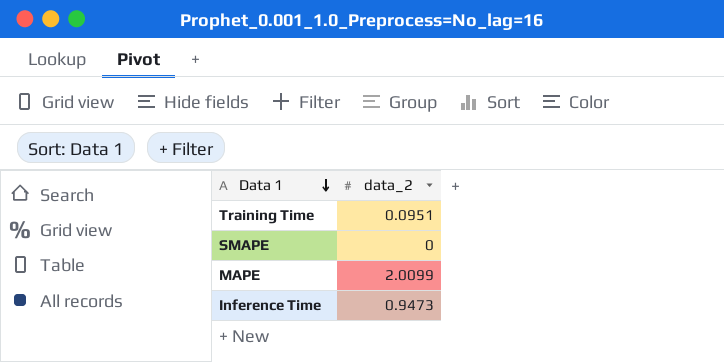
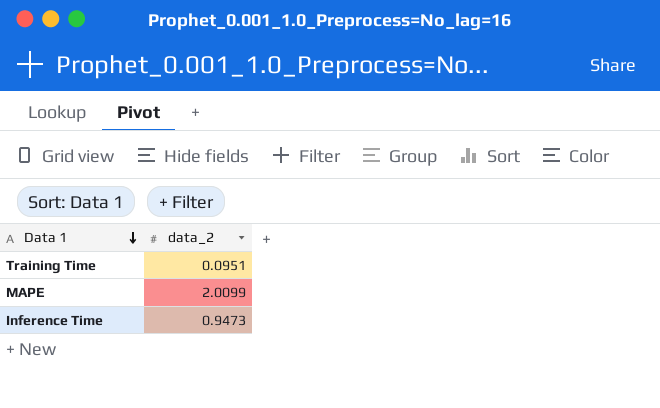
row SMAPE: 0 -> none

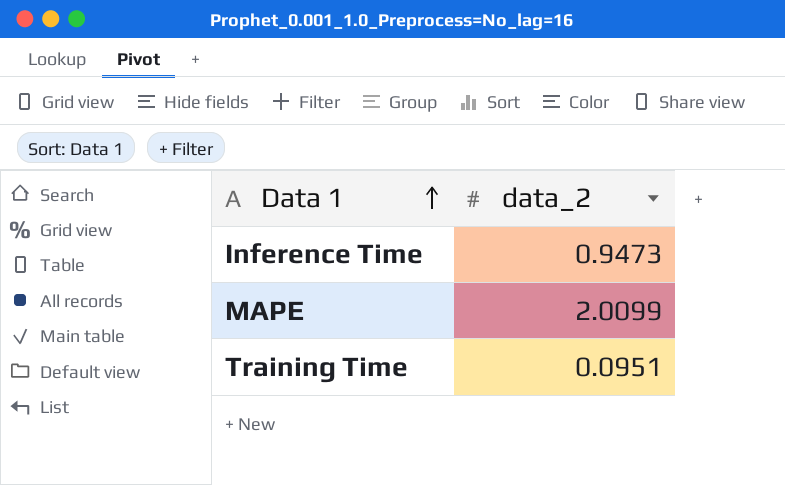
row order: Data 1 descending -> Data 1 ascending

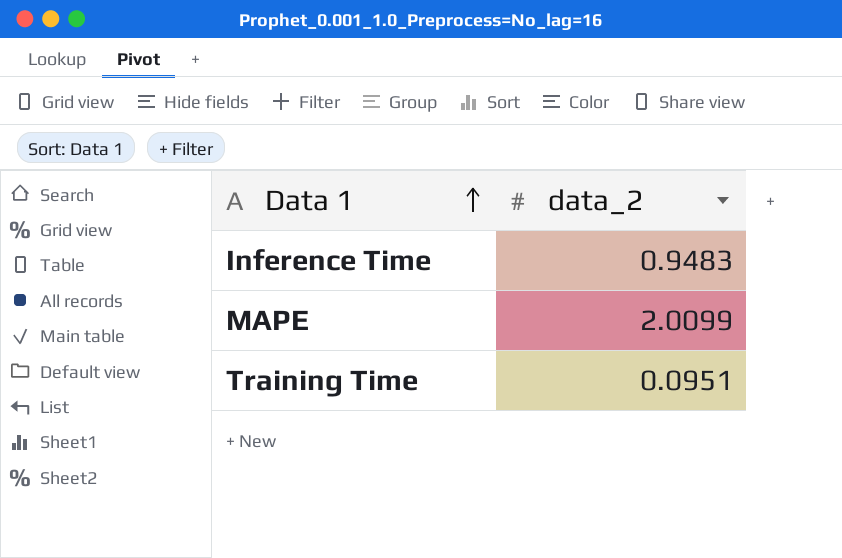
Inference Time | data_2: 0.9473 -> 0.9483

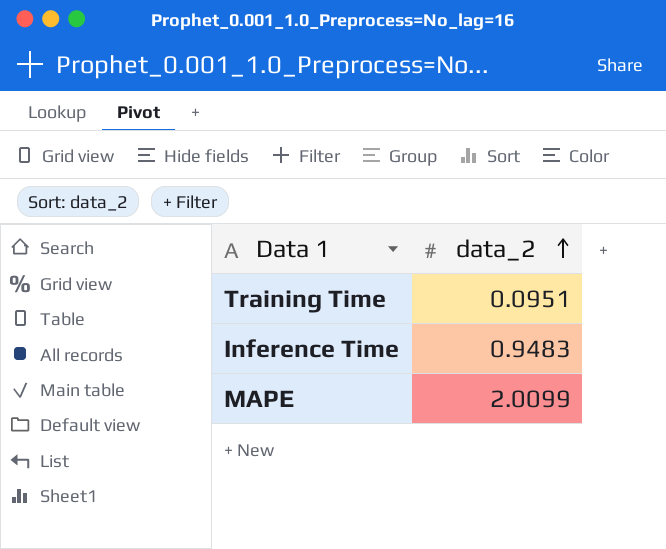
row order: Data 1 ascending -> data_2 ascending

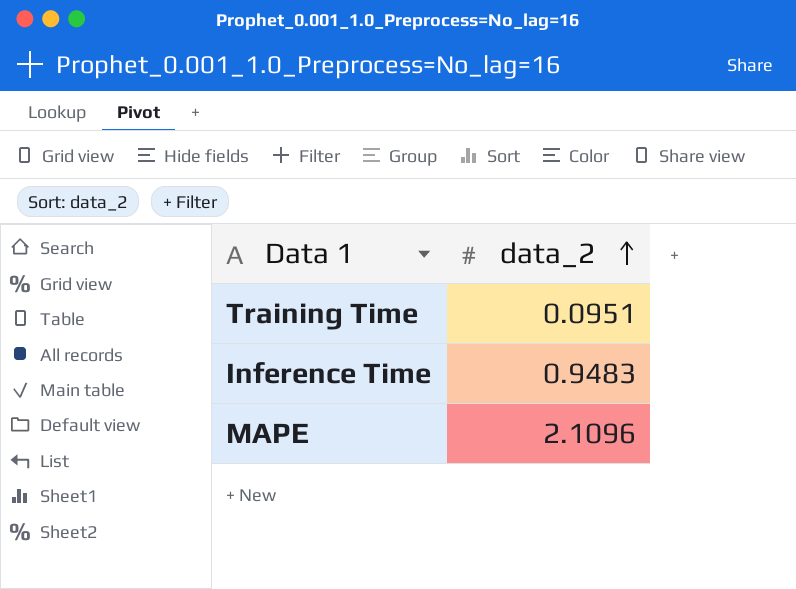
MAPE | data_2: 2.0099 -> 2.1096

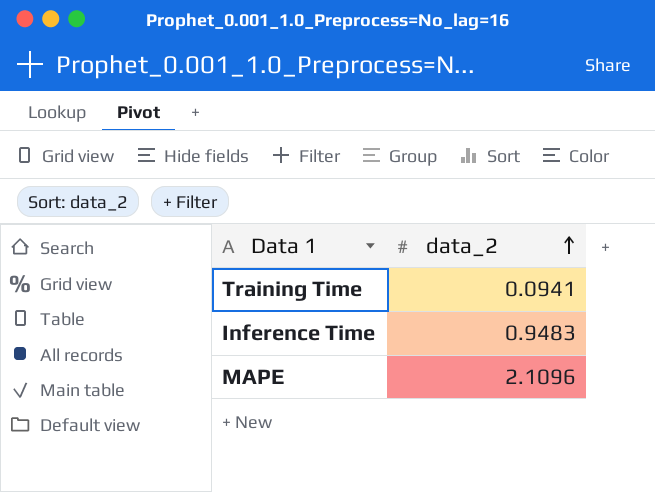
Training Time | data_2: 0.0951 -> 0.0941

